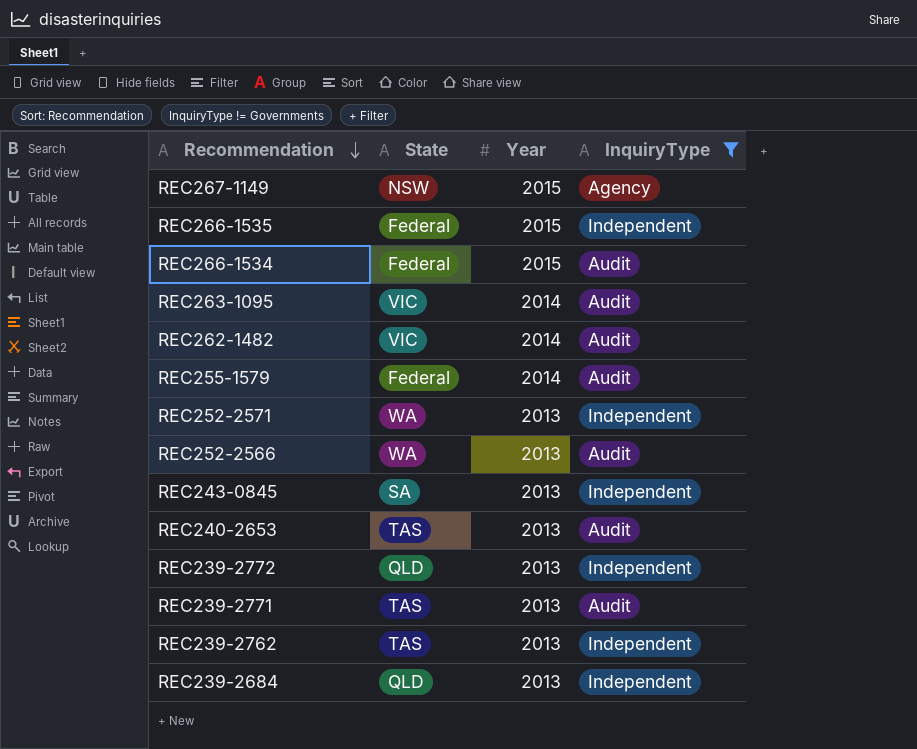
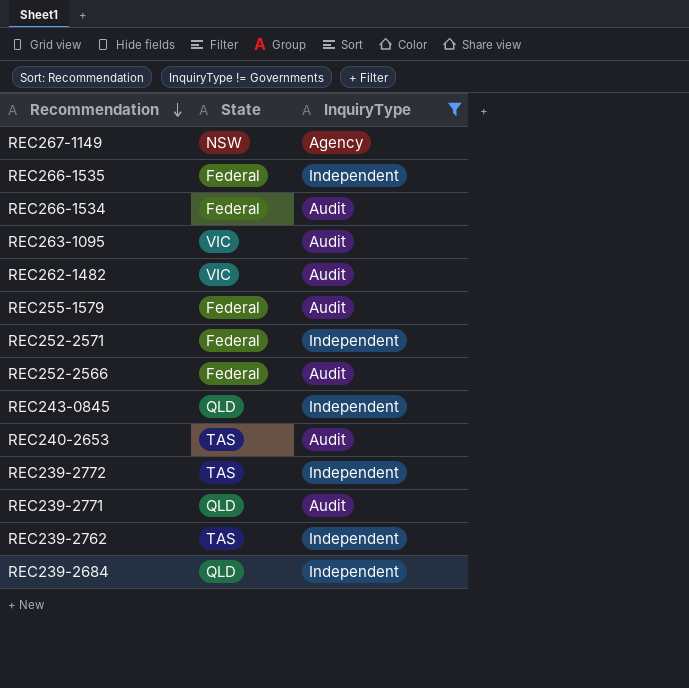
column Year | position: 3 -> none
REC252-2571 | State: WA -> Federal
REC252-2566 | State: WA -> Federal
REC243-0845 | State: SA -> QLD
REC239-2772 | State: QLD -> TAS
REC239-2771 | State: TAS -> QLD

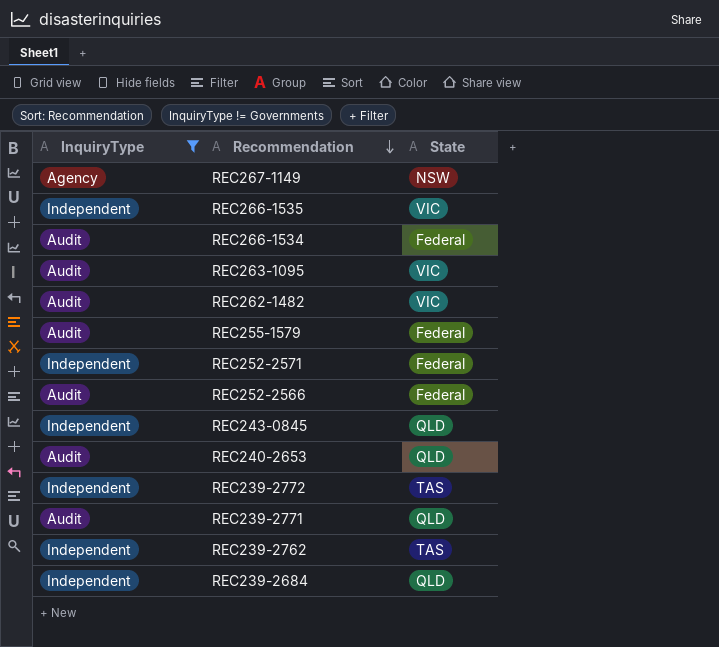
column InquiryType | position: 3 -> 1
REC266-1535 | State: Federal -> VIC
REC240-2653 | State: TAS -> QLD

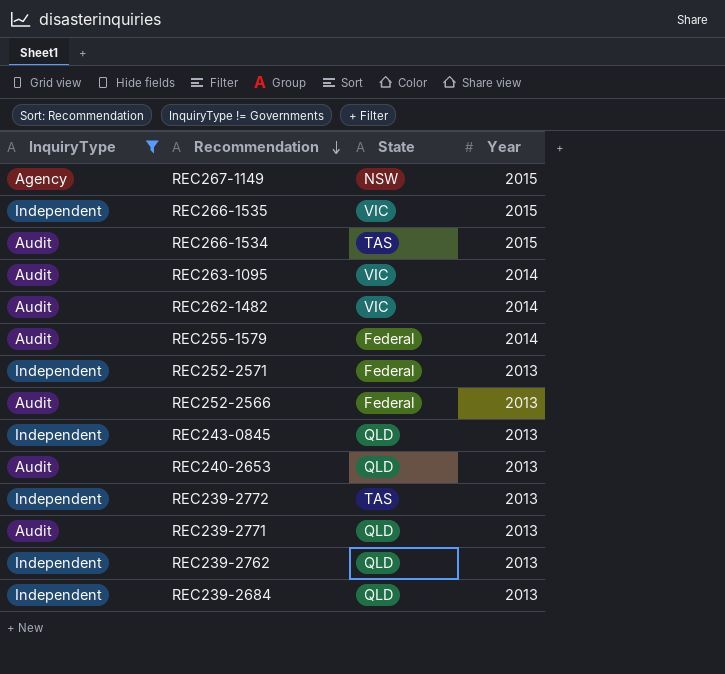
column Year | position: none -> 4
REC266-1534 | State: Federal -> TAS
REC239-2762 | State: TAS -> QLD

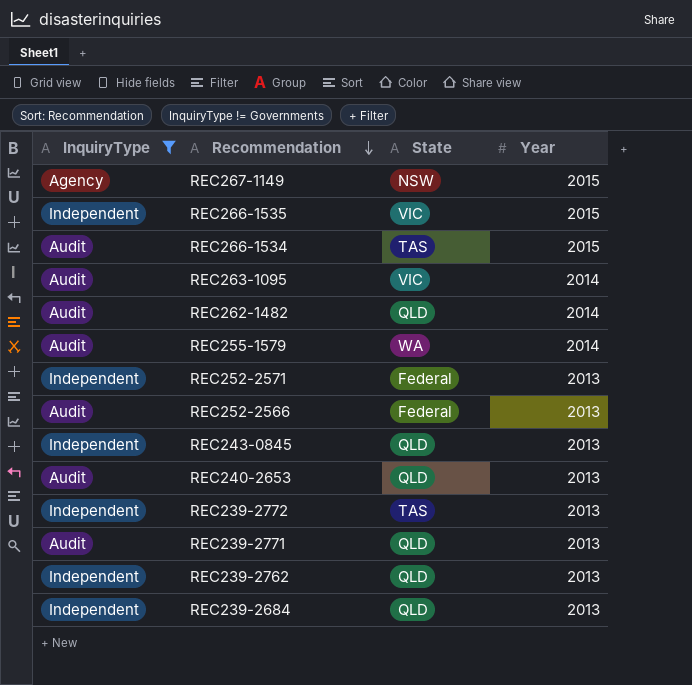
REC262-1482 | State: VIC -> QLD
REC255-1579 | State: Federal -> WA

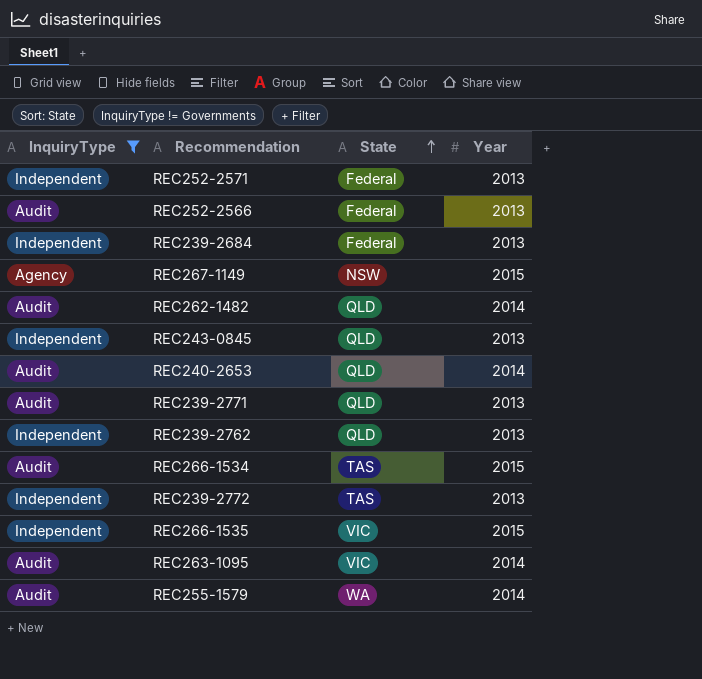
row order: Recommendation descending -> State ascending
REC239-2684 | State: QLD -> Federal
REC240-2653 | Year: 2013 -> 2014

